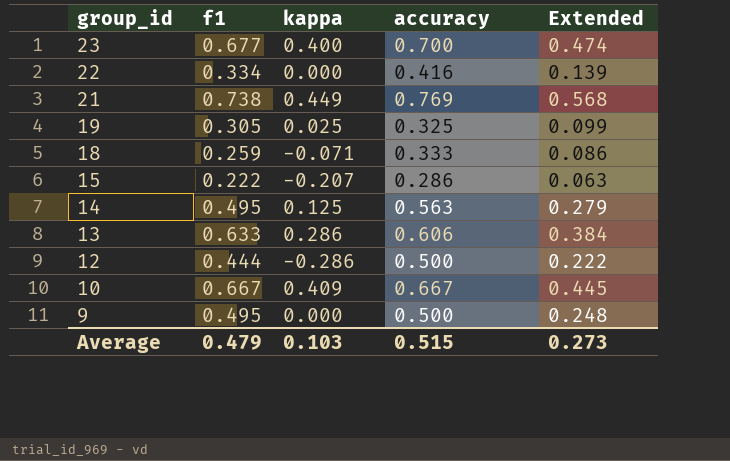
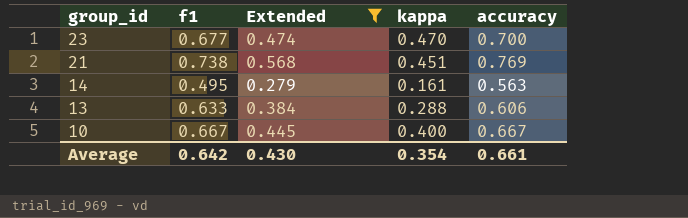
filter: none -> Extended >= 0.279
column Extended | position: 5 -> 3
23 | kappa: 0.400 -> 0.470
21 | kappa: 0.449 -> 0.451
14 | kappa: 0.125 -> 0.161
13 | kappa: 0.286 -> 0.288
10 | kappa: 0.409 -> 0.400
Average | f1: 0.479 -> 0.642
Average | Extended: 0.273 -> 0.430
Average | kappa: 0.103 -> 0.354
Average | accuracy: 0.515 -> 0.661

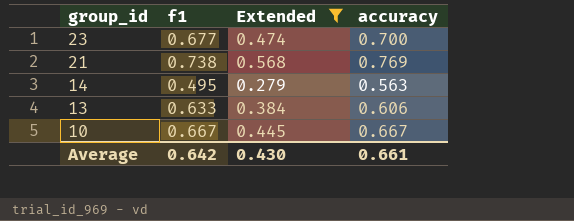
column kappa | position: 4 -> none

